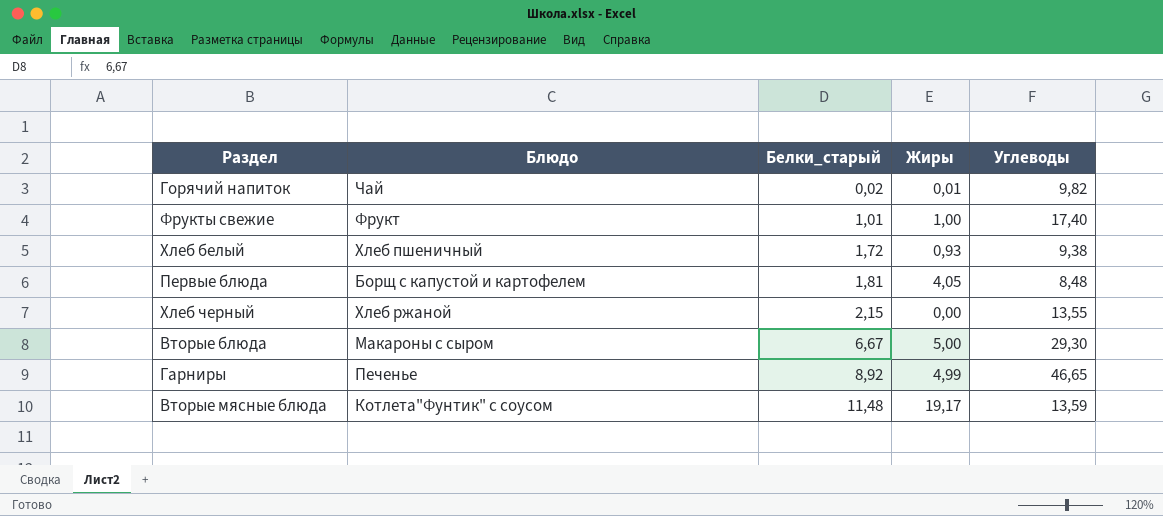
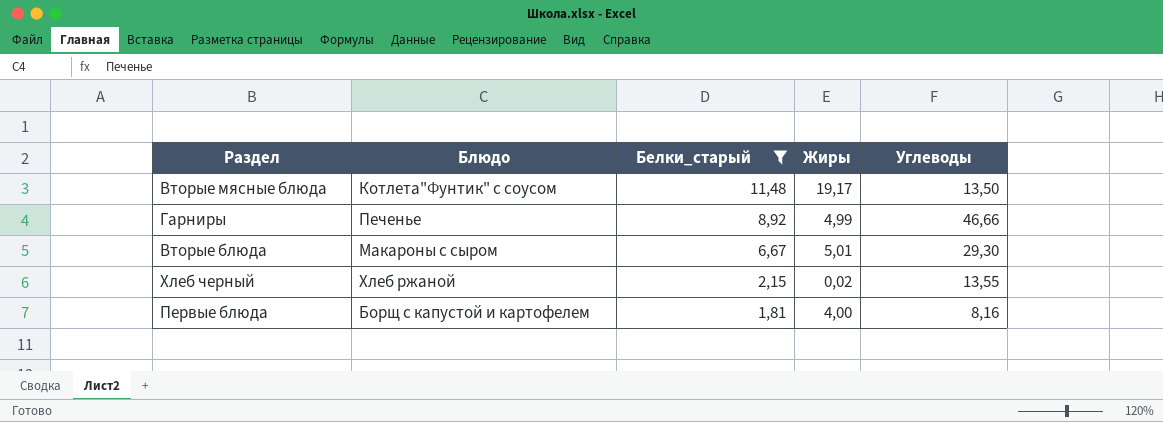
filter: none -> Белки_старый >= 1,81
row order: Белки_старый ascending -> Белки_старый descending
Вторые мясные блюда | Углеводы: 13,59 -> 13,50
Гарниры | Углеводы: 46,65 -> 46,66
Вторые блюда | Жиры: 5,00 -> 5,01
Хлеб черный | Жиры: 0,00 -> 0,02
Первые блюда | Жиры: 4,05 -> 4,00
Первые блюда | Углеводы: 8,48 -> 8,16

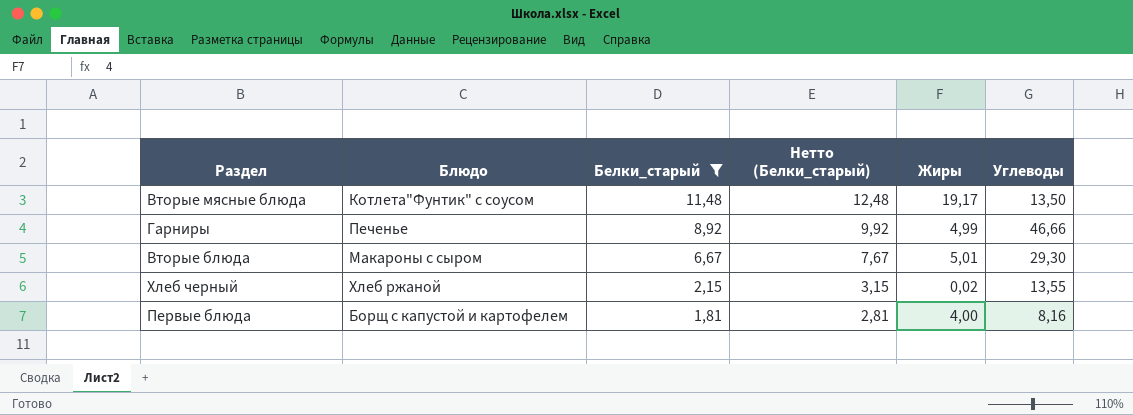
column Нетто (Белки_старый) | formula: none -> [Белки_старый] + 1

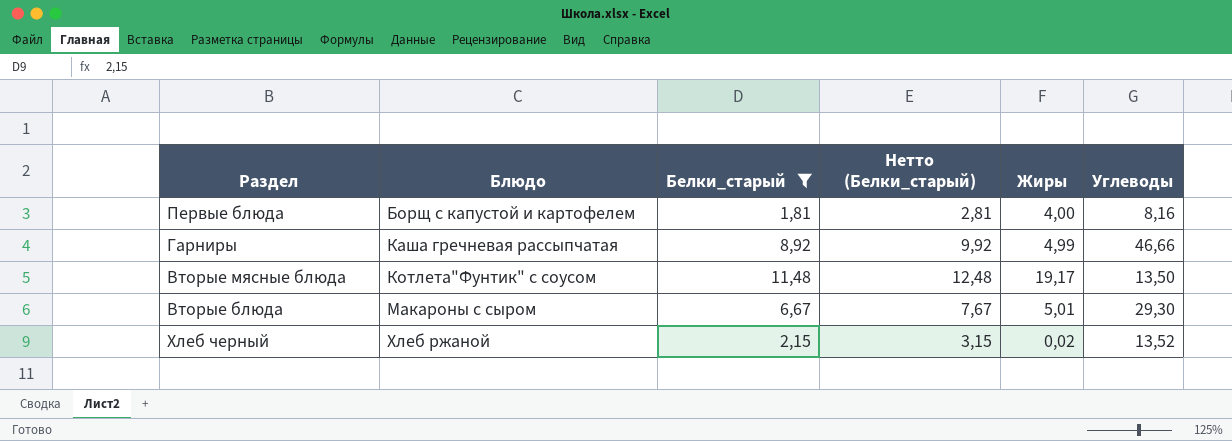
row order: Белки_старый descending -> Блюдо ascending
Гарниры | Блюдо: Печенье -> Каша гречневая рассыпчатая
Хлеб черный | Углеводы: 13,55 -> 13,52

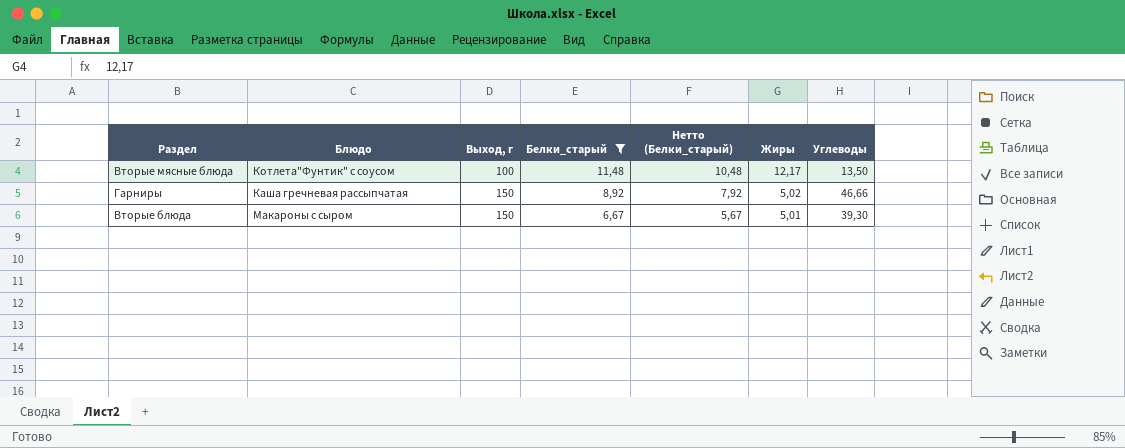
row order: Блюдо ascending -> Выход, г ascending
column Выход, г | position: none -> 3
column Нетто (Белки_старый) | formula: [Белки_старый] + 1 -> [Белки_старый] - 1
row Первые блюда: Борщ с капустой и картофелем | 1,81 | 2,81 | 4,00 | 8,16 -> none
row Хлеб черный: Хлеб ржаной | 2,15 | 3,15 | 0,02 | 13,52 -> none
Вторые мясные блюда | Жиры: 19,17 -> 12,17
Гарниры | Жиры: 4,99 -> 5,02
Вторые блюда | Углеводы: 29,30 -> 39,30

